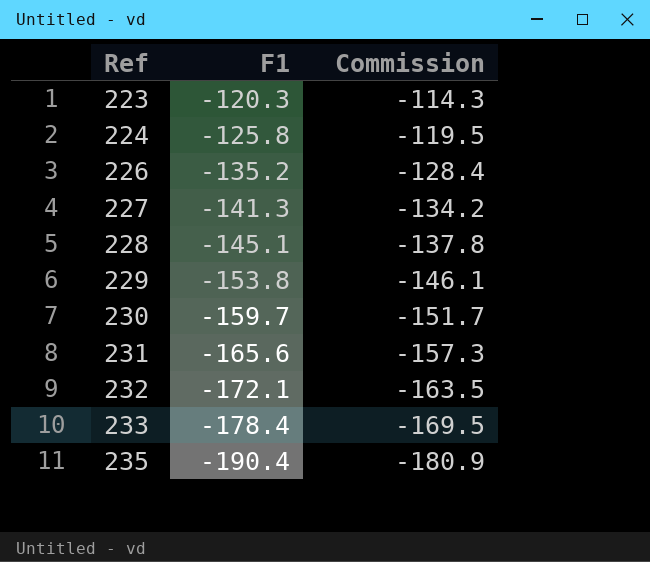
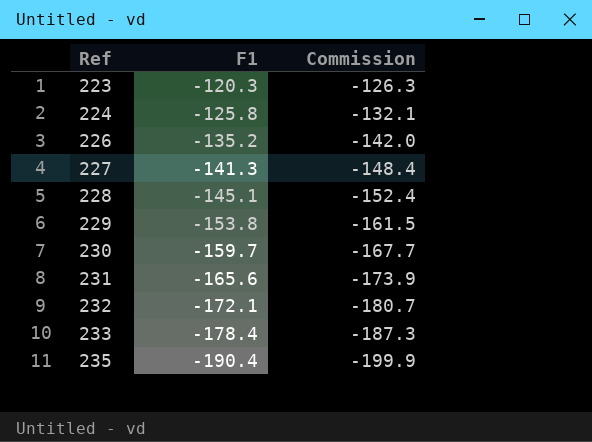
column Commission | formula: [F1] * 0.95 -> [F1] * 1.05

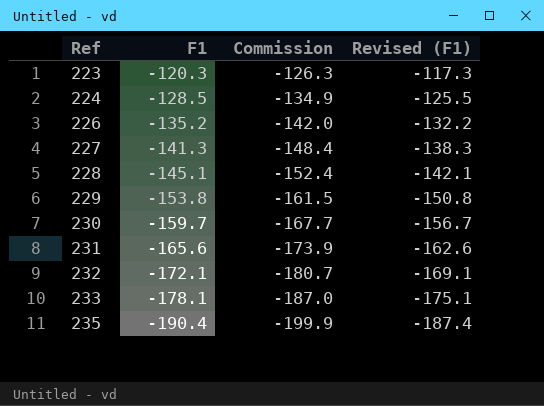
column Revised (F1) | formula: none -> [F1] + 3
224 | F1: -125.8 -> -128.5
224 | Commission: -132.1 -> -134.9
233 | F1: -178.4 -> -178.1
233 | Commission: -187.3 -> -187.0

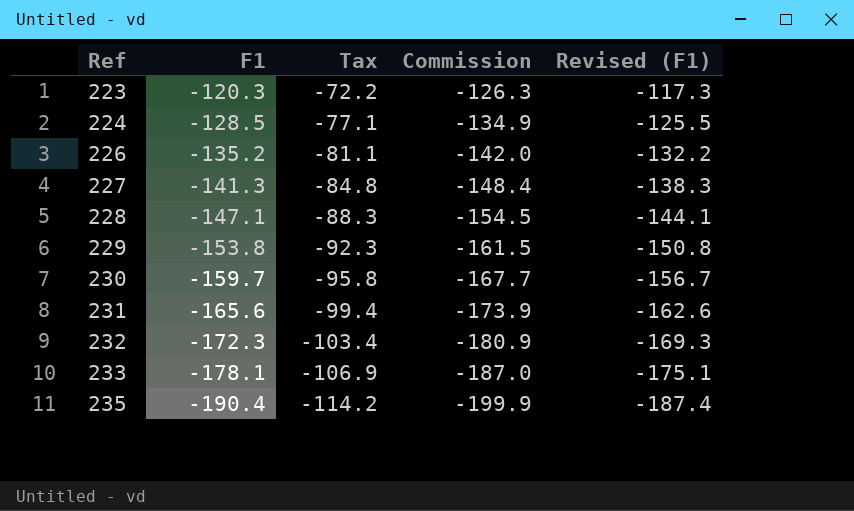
column Tax | formula: none -> [F1] * 0.6
228 | F1: -145.1 -> -147.1
228 | Commission: -152.4 -> -154.5
228 | Revised (F1): -142.1 -> -144.1
232 | F1: -172.1 -> -172.3
232 | Commission: -180.7 -> -180.9
232 | Revised (F1): -169.1 -> -169.3

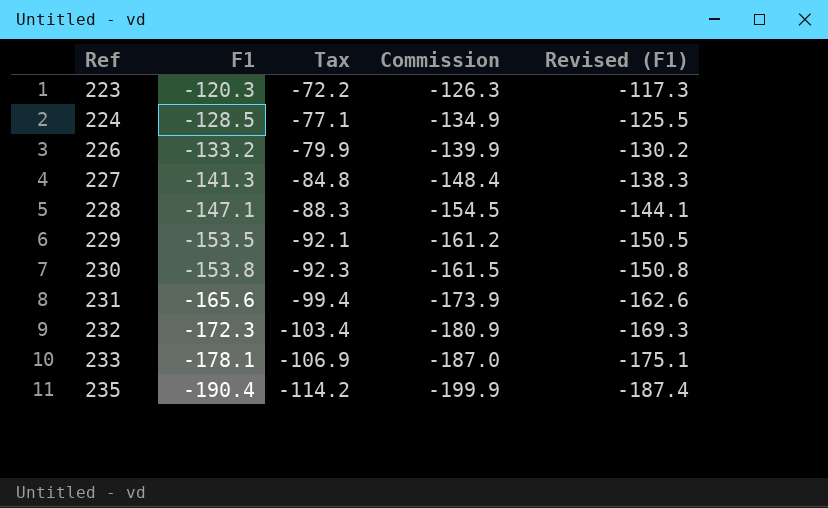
226 | F1: -135.2 -> -133.2
226 | Tax: -81.1 -> -79.9
226 | Commission: -142.0 -> -139.9
226 | Revised (F1): -132.2 -> -130.2
229 | F1: -153.8 -> -153.5
229 | Tax: -92.3 -> -92.1
229 | Commission: -161.5 -> -161.2
229 | Revised (F1): -150.8 -> -150.5
230 | F1: -159.7 -> -153.8
230 | Tax: -95.8 -> -92.3
230 | Commission: -167.7 -> -161.5
230 | Revised (F1): -156.7 -> -150.8

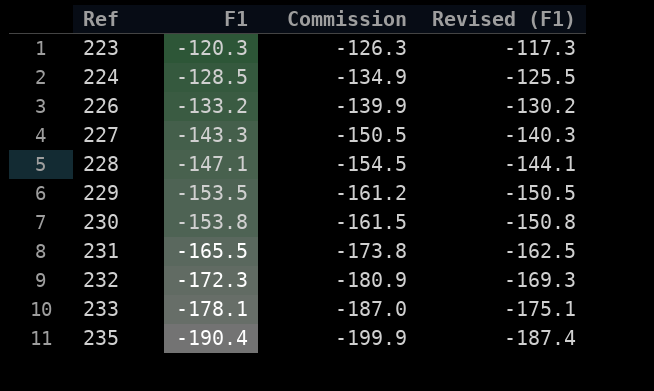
column Tax | formula: [F1] * 0.6 -> none
227 | F1: -141.3 -> -143.3
227 | Commission: -148.4 -> -150.5
227 | Revised (F1): -138.3 -> -140.3
231 | F1: -165.6 -> -165.5
231 | Commission: -173.9 -> -173.8
231 | Revised (F1): -162.6 -> -162.5

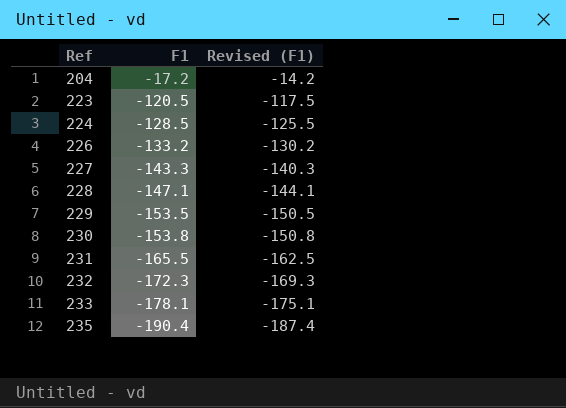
column Commission | formula: [F1] * 1.05 -> none
row 204: none -> -17.2 | -14.2
223 | F1: -120.3 -> -120.5
223 | Revised (F1): -117.3 -> -117.5

